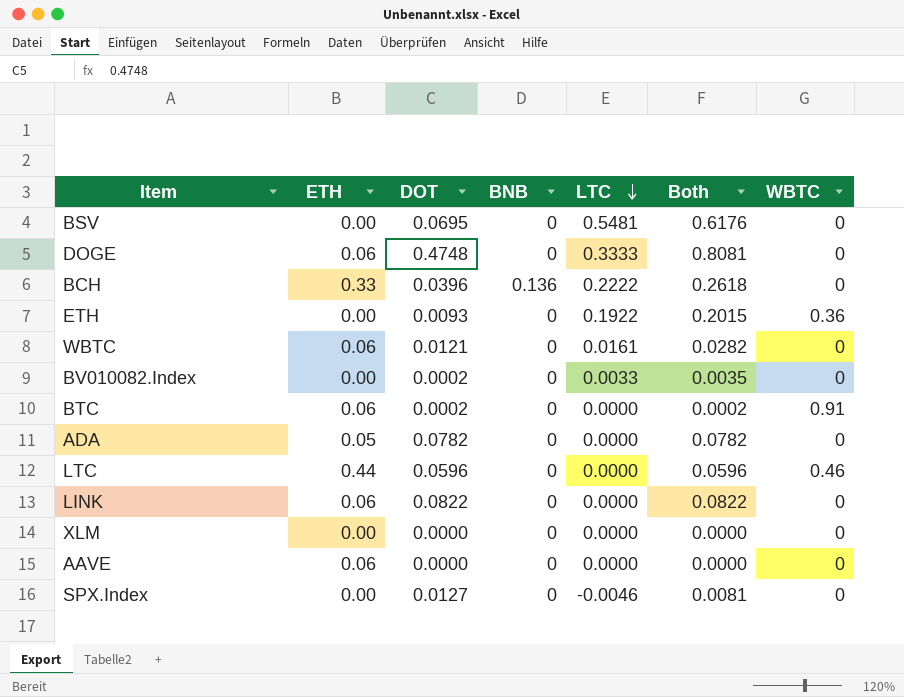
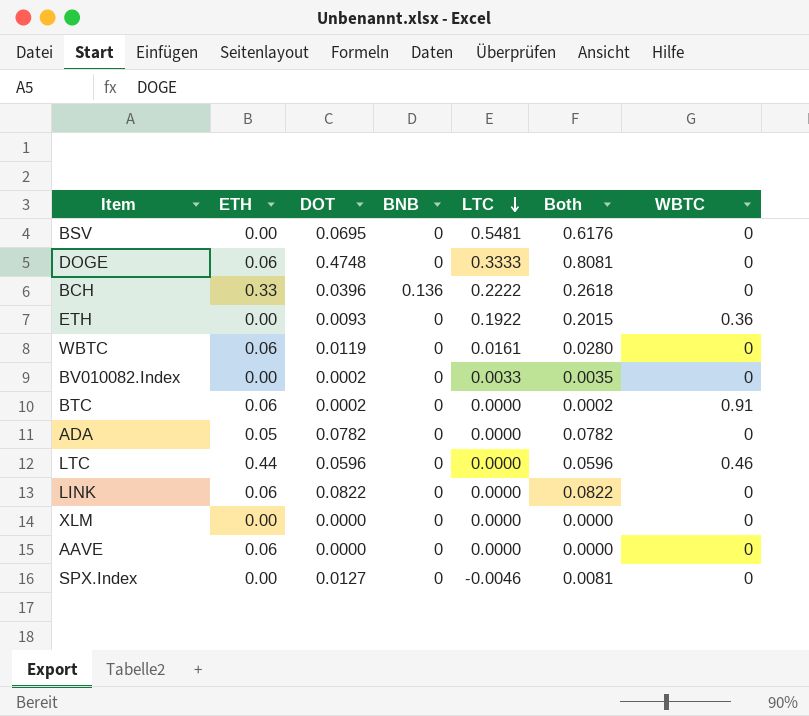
WBTC | DOT: 0.0121 -> 0.0119
WBTC | Both: 0.0282 -> 0.0280

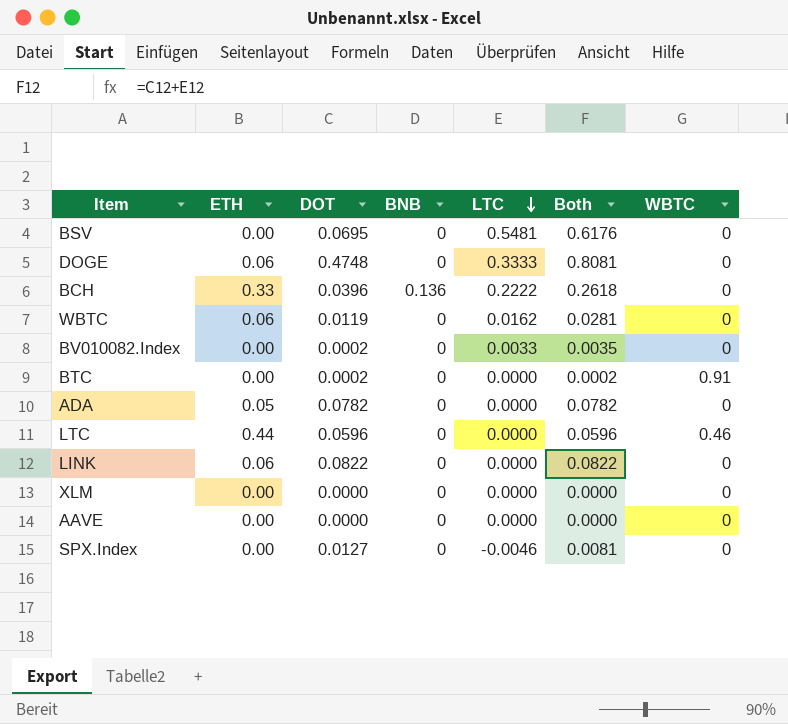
row ETH: 0.00 | 0.0093 | 0 | 0.1922 | 0.2015 | 0.36 -> none
WBTC | LTC: 0.0161 -> 0.0162
WBTC | Both: 0.0280 -> 0.0281
BTC | ETH: 0.06 -> 0.00
AAVE | ETH: 0.06 -> 0.00

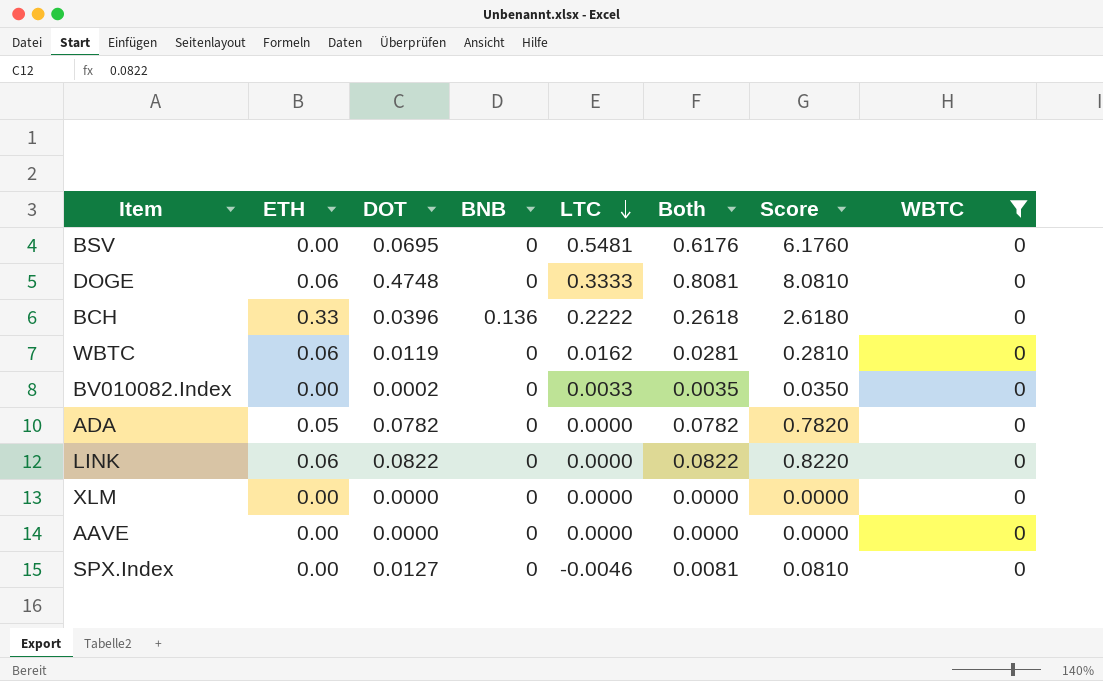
filter: none -> WBTC = 0
column Score | formula: none -> [Both] * 10

